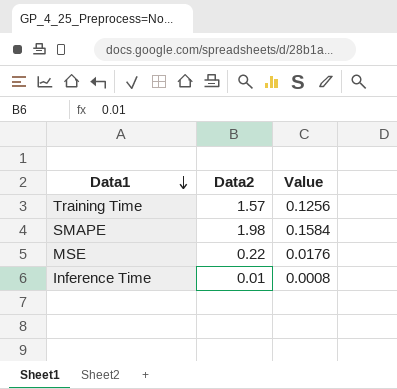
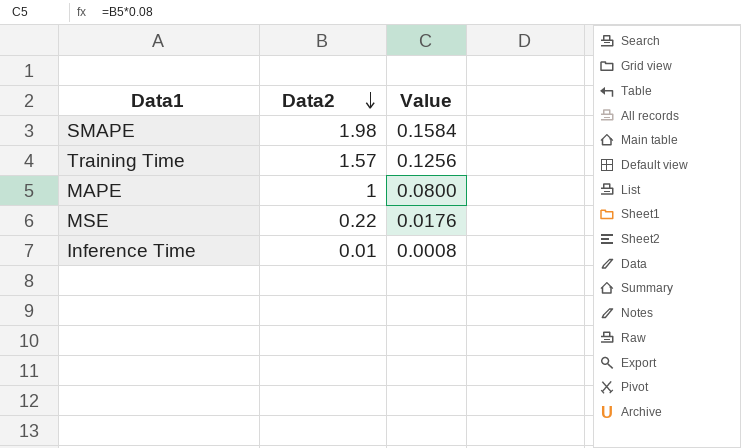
row order: Data1 descending -> Data2 descending
row MAPE: none -> 1 | 0.0800

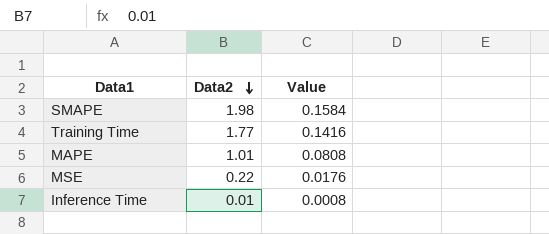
Training Time | Data2: 1.57 -> 1.77
Training Time | Value: 0.1256 -> 0.1416
MAPE | Data2: 1 -> 1.01
MAPE | Value: 0.0800 -> 0.0808

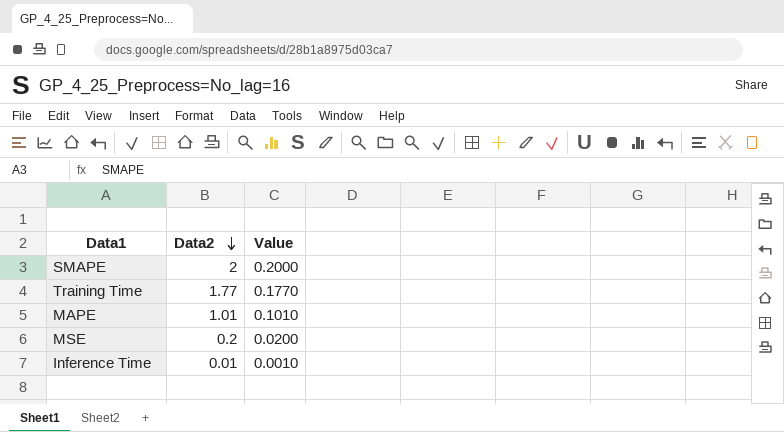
column Value | formula: [Data2] * 0.08 -> [Data2] * 0.1
SMAPE | Data2: 1.98 -> 2
MSE | Data2: 0.22 -> 0.2

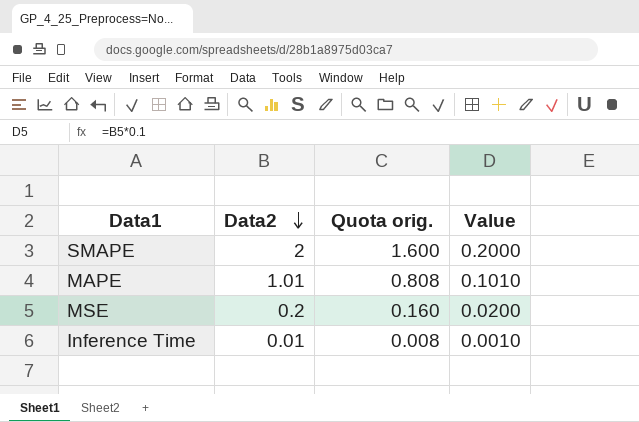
column Quota orig. | formula: none -> [Data2] * 0.8
row Training Time: 1.77 | 0.1770 -> none

